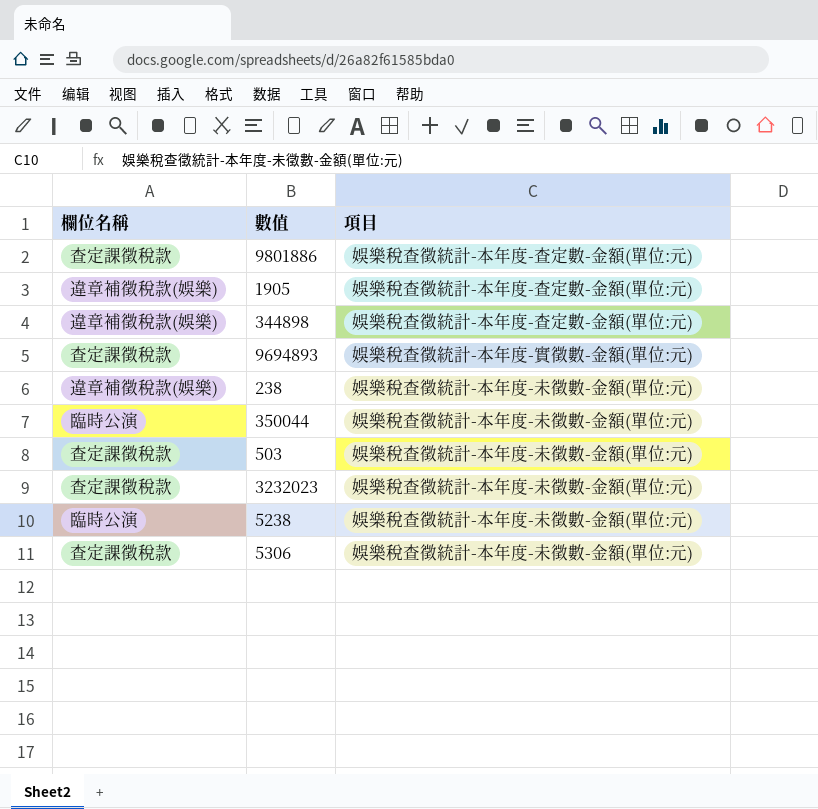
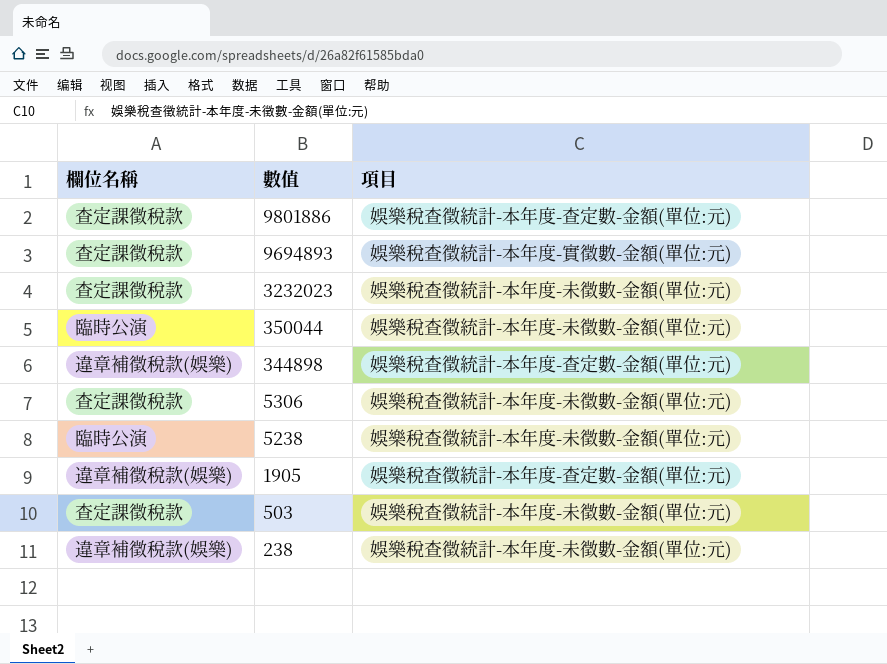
row order: none -> 數值 descending

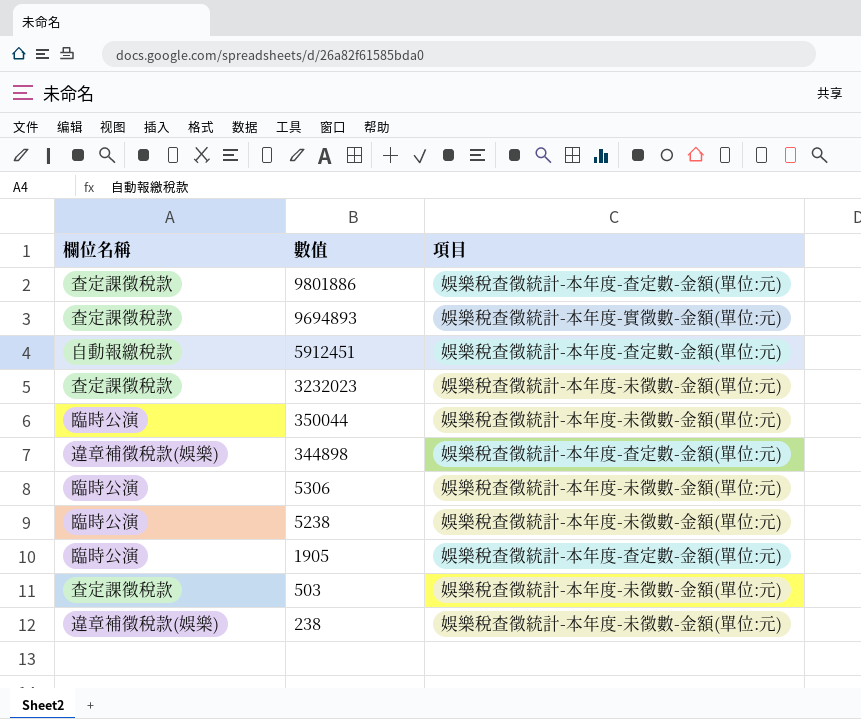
row 5912451: none -> 自動報繳稅款 | 娛樂稅查徵統計-本年度-查定數-金額(單位:元)
5306 | 欄位名稱: 查定課徵稅款 -> 臨時公演
1905 | 欄位名稱: 違章補徵稅款(娛樂) -> 臨時公演

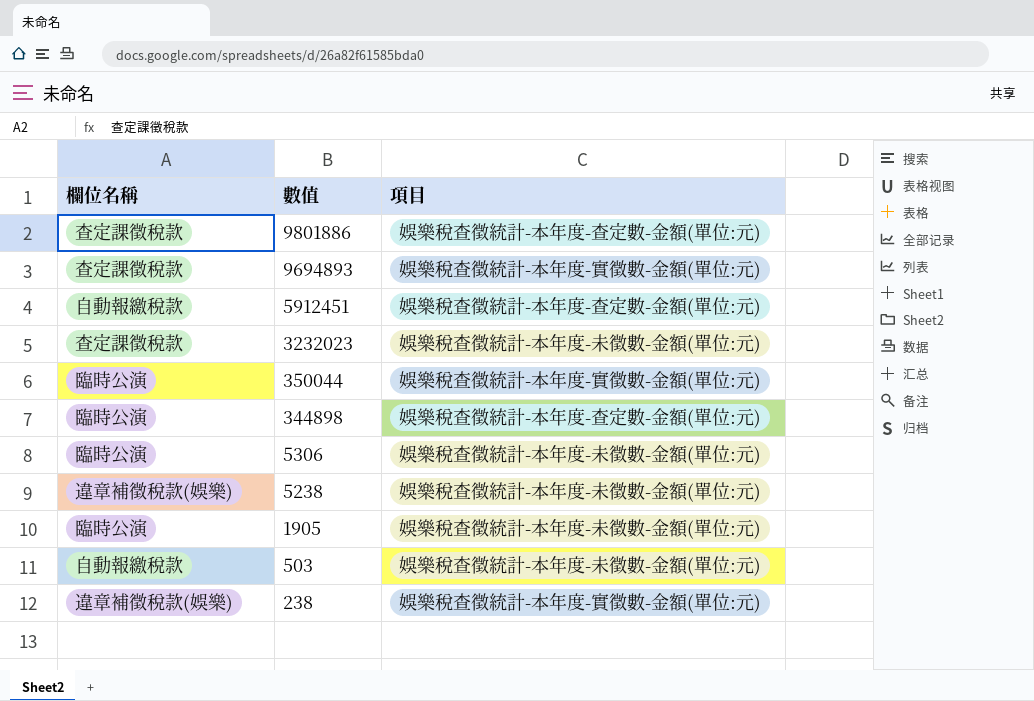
350044 | 項目: 娛樂稅查徵統計-本年度-未徵數-金額(單位:元) -> 娛樂稅查徵統計-本年度-實徵數-金額(單位:元)
344898 | 欄位名稱: 違章補徵稅款(娛樂) -> 臨時公演
5238 | 欄位名稱: 臨時公演 -> 違章補徵稅款(娛樂)
1905 | 項目: 娛樂稅查徵統計-本年度-查定數-金額(單位:元) -> 娛樂稅查徵統計-本年度-未徵數-金額(單位:元)
503 | 欄位名稱: 查定課徵稅款 -> 自動報繳稅款
238 | 項目: 娛樂稅查徵統計-本年度-未徵數-金額(單位:元) -> 娛樂稅查徵統計-本年度-實徵數-金額(單位:元)

